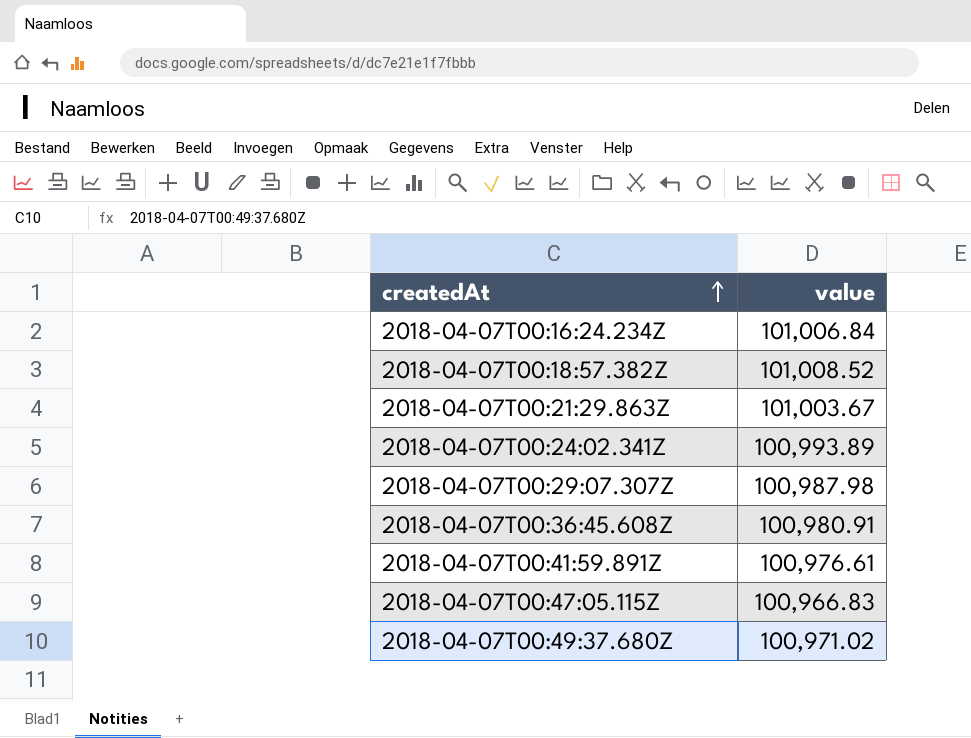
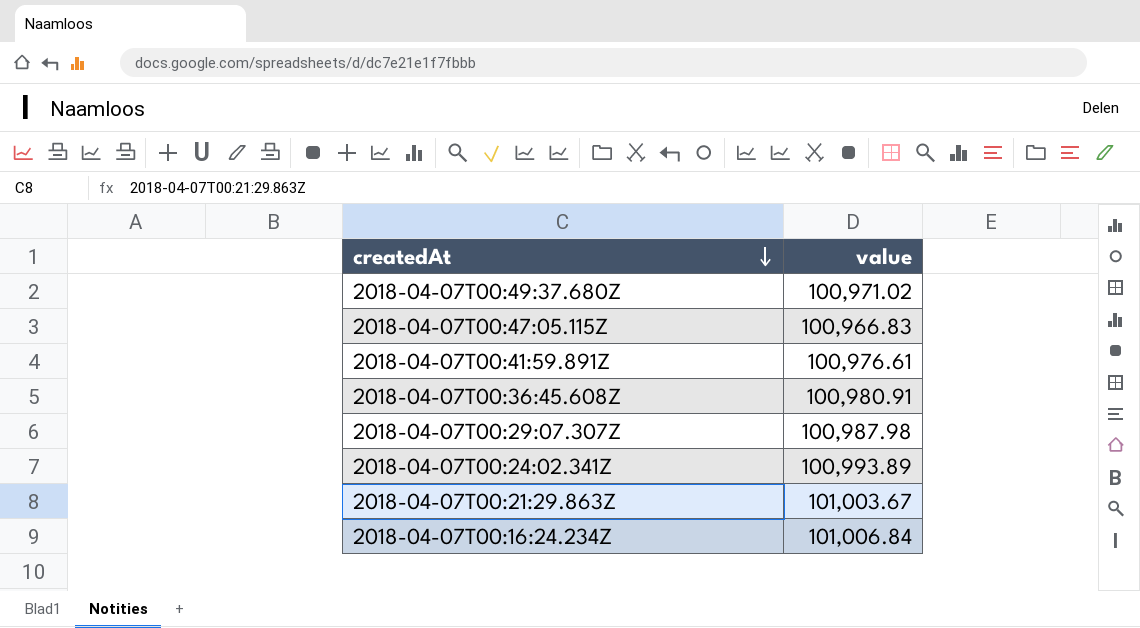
row order: createdAt ascending -> createdAt descending
row 2018-04-07T00:18:57.382Z: 101,008.52 -> none

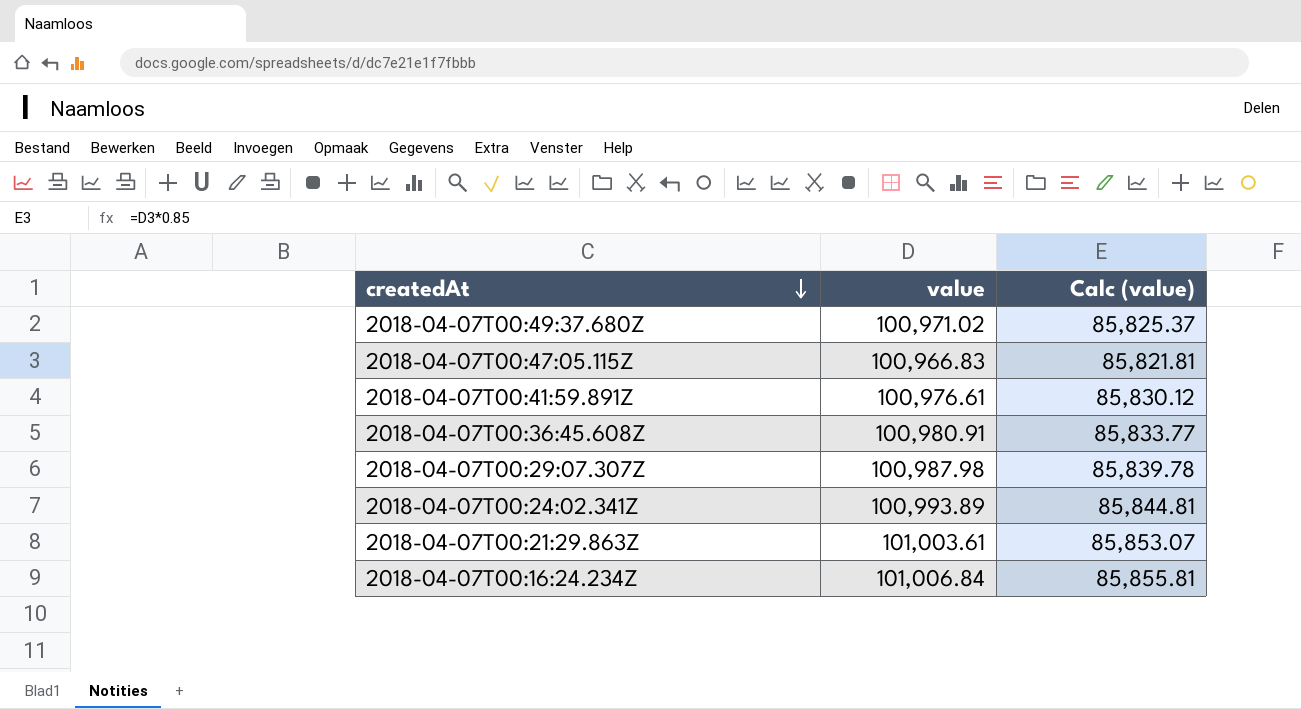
column Calc (value) | formula: none -> [value] * 0.85
2018-04-07T00:21:29.863Z | value: 101,003.67 -> 101,003.61

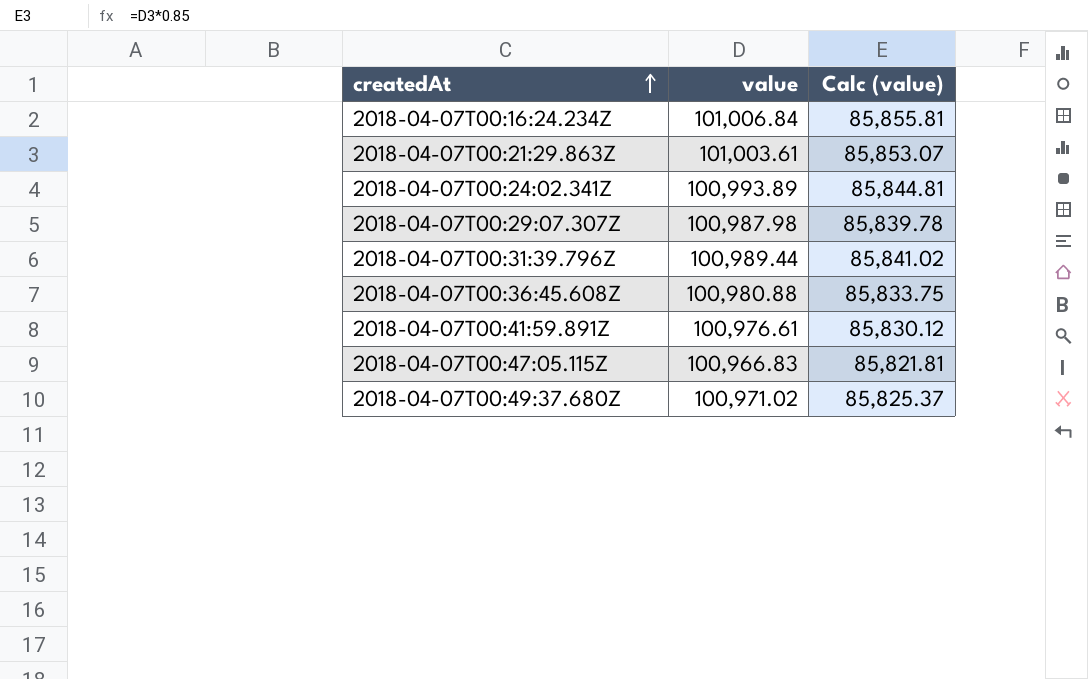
row order: createdAt descending -> createdAt ascending
row 2018-04-07T00:31:39.796Z: none -> 100,989.44 | 85,841.02
2018-04-07T00:36:45.608Z | value: 100,980.91 -> 100,980.88
2018-04-07T00:36:45.608Z | Calc (value): 85,833.77 -> 85,833.75

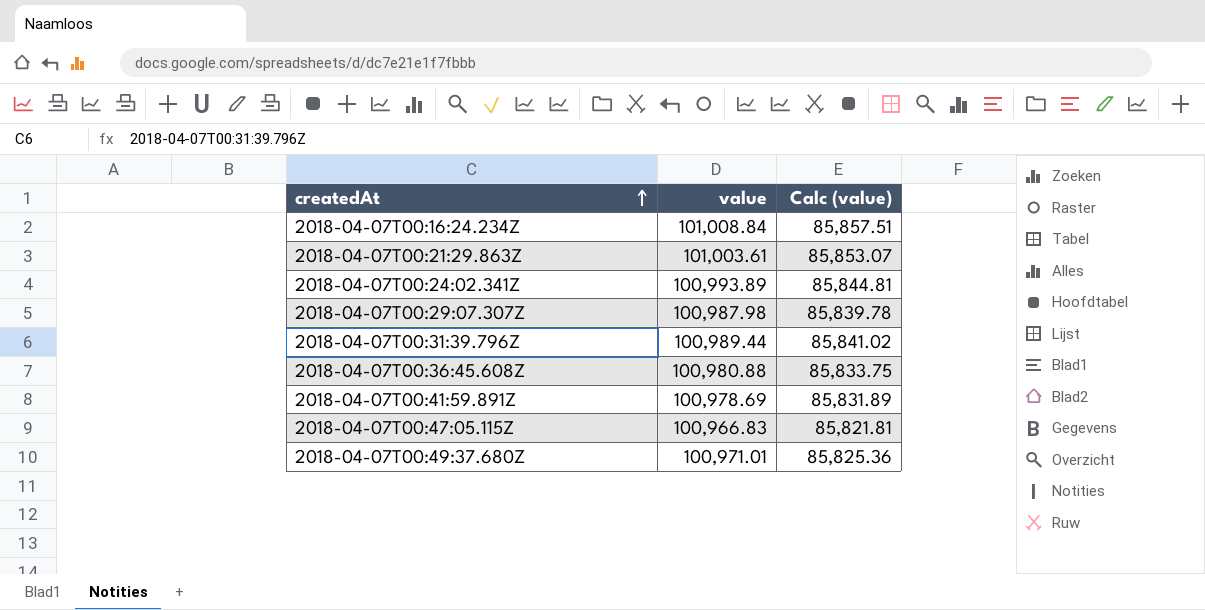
2018-04-07T00:16:24.234Z | value: 101,006.84 -> 101,008.84
2018-04-07T00:16:24.234Z | Calc (value): 85,855.81 -> 85,857.51
2018-04-07T00:41:59.891Z | value: 100,976.61 -> 100,978.69
2018-04-07T00:41:59.891Z | Calc (value): 85,830.12 -> 85,831.89
2018-04-07T00:49:37.680Z | value: 100,971.02 -> 100,971.01
2018-04-07T00:49:37.680Z | Calc (value): 85,825.37 -> 85,825.36

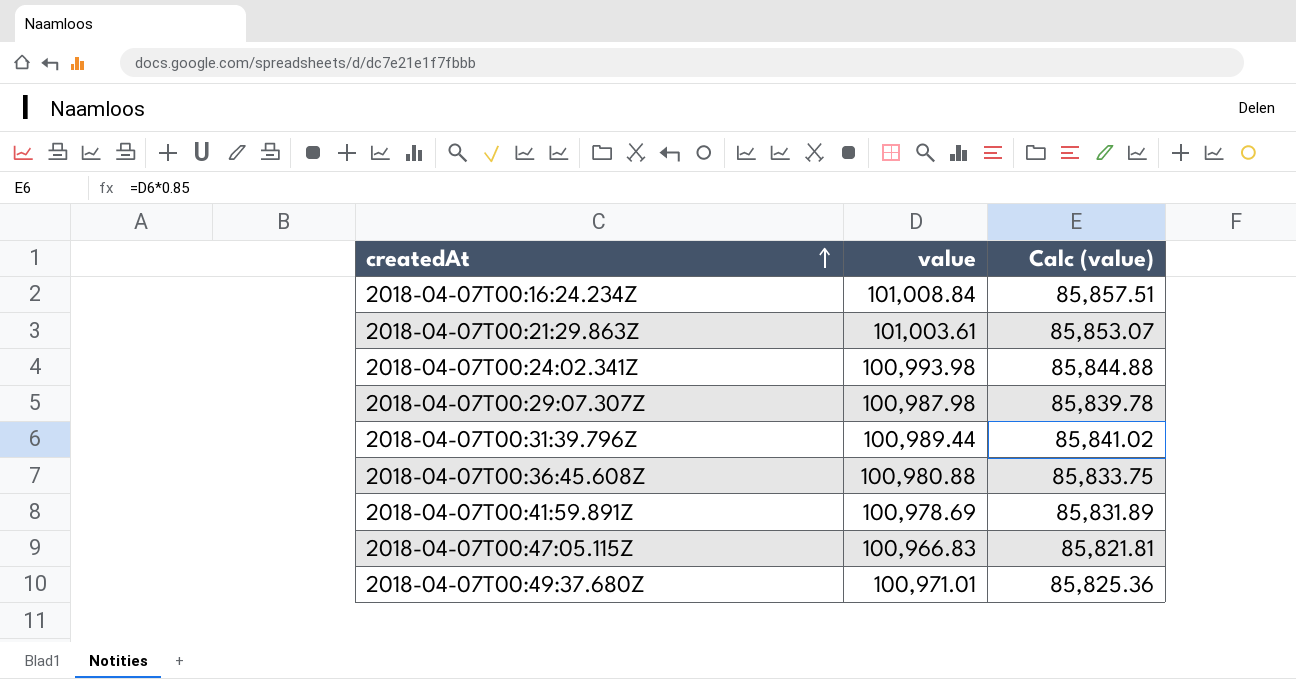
2018-04-07T00:24:02.341Z | value: 100,993.89 -> 100,993.98
2018-04-07T00:24:02.341Z | Calc (value): 85,844.81 -> 85,844.88

